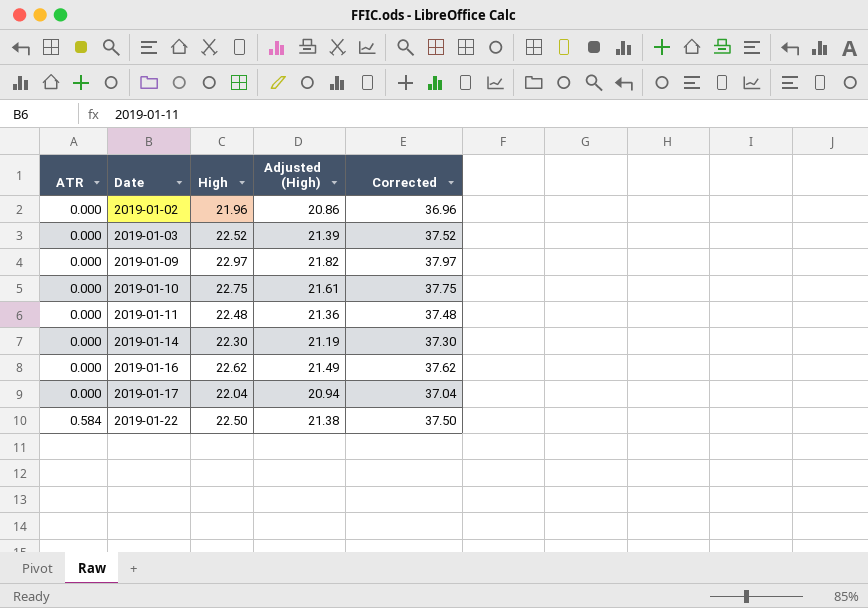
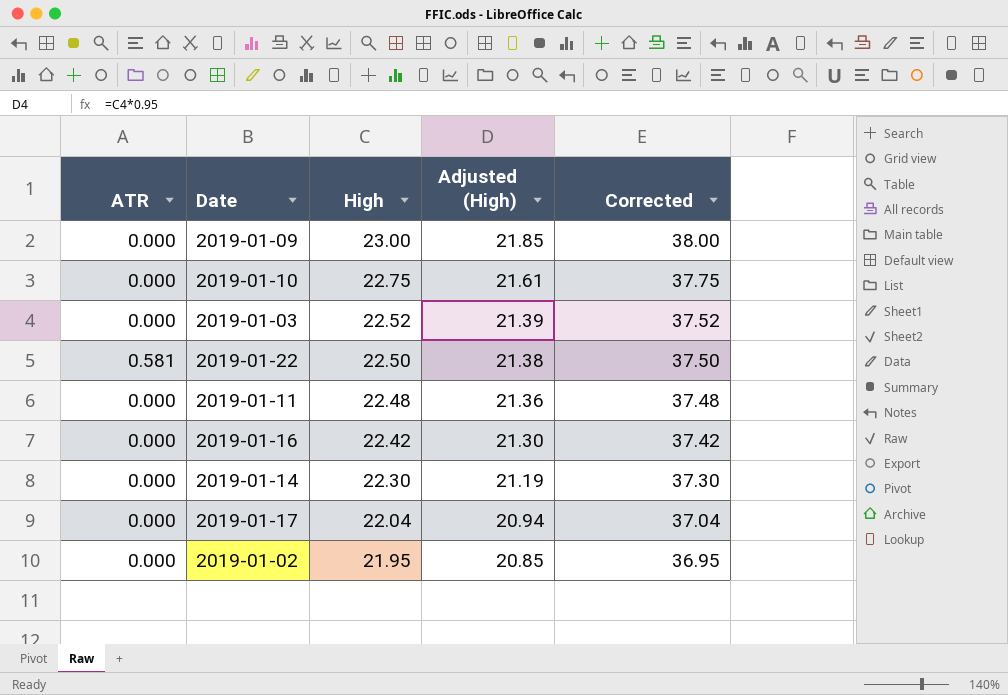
row order: ATR ascending -> High descending
2019-01-09 | High: 22.97 -> 23.00
2019-01-09 | Adjusted (High): 21.82 -> 21.85
2019-01-09 | Corrected: 37.97 -> 38.00
2019-01-22 | ATR: 0.584 -> 0.581
2019-01-16 | High: 22.62 -> 22.42
2019-01-16 | Adjusted (High): 21.49 -> 21.30
2019-01-16 | Corrected: 37.62 -> 37.42
2019-01-02 | High: 21.96 -> 21.95
2019-01-02 | Adjusted (High): 20.86 -> 20.85
2019-01-02 | Corrected: 36.96 -> 36.95

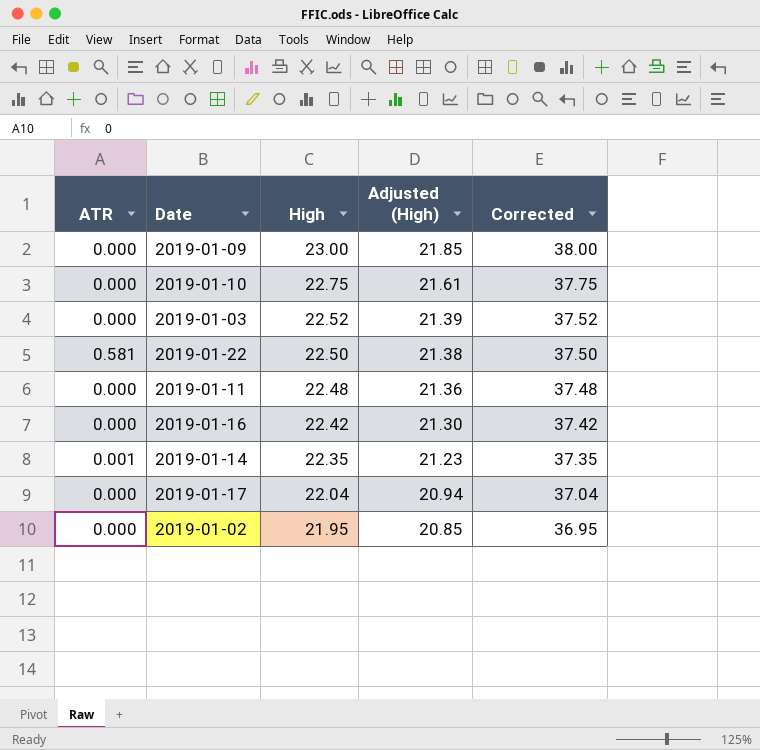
2019-01-14 | ATR: 0.000 -> 0.001
2019-01-14 | High: 22.30 -> 22.35
2019-01-14 | Adjusted (High): 21.19 -> 21.23
2019-01-14 | Corrected: 37.30 -> 37.35

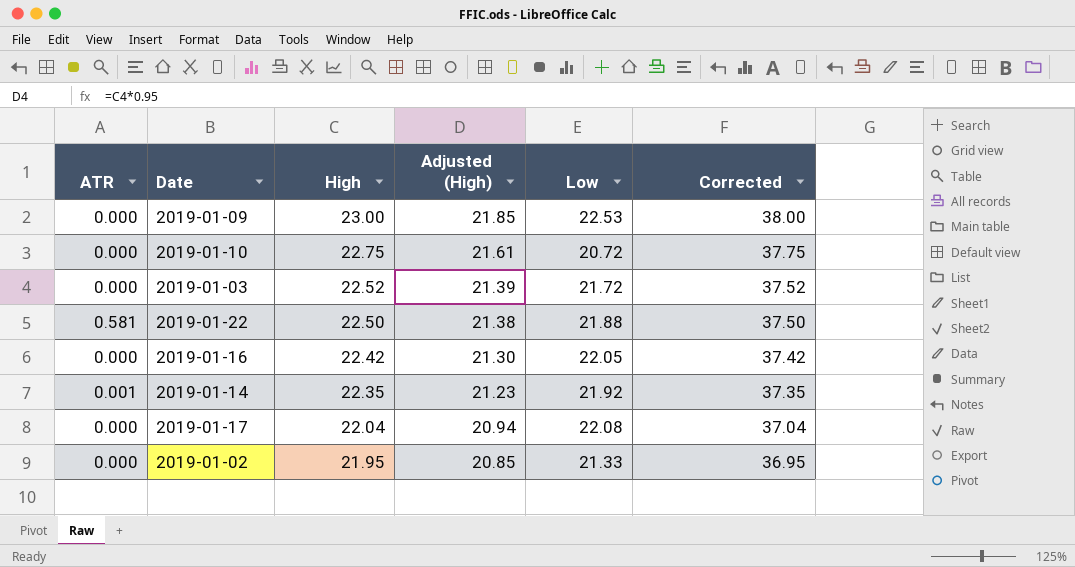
column Low | position: none -> 5
row 2019-01-11: 0.000 | 22.48 | 21.36 | 37.48 -> none

